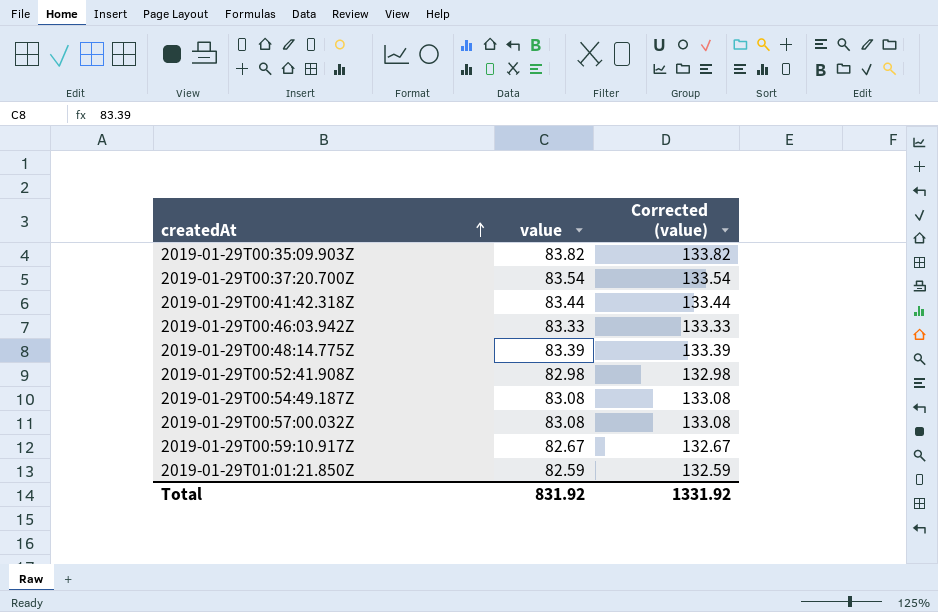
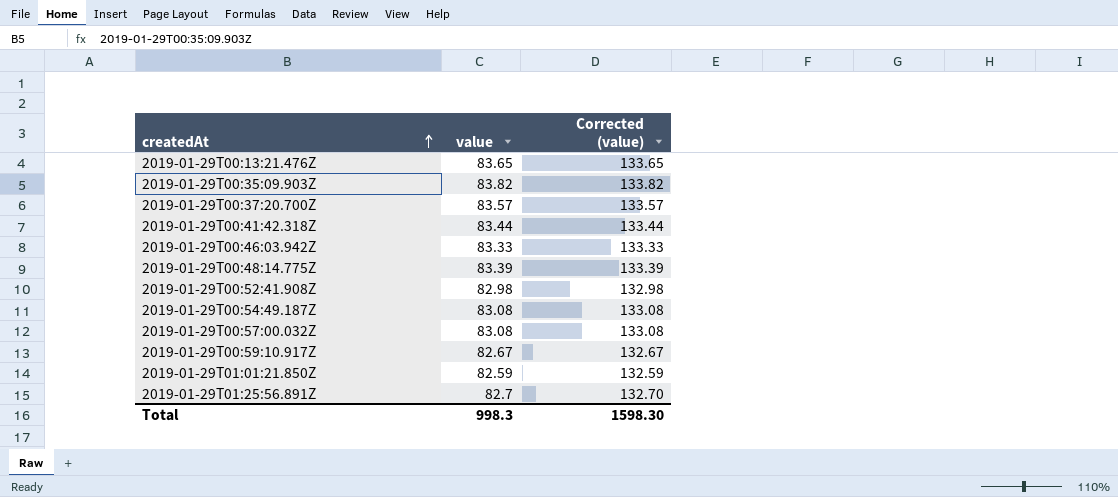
row 2019-01-29T00:13:21.476Z: none -> 83.65 | 133.65
2019-01-29T00:37:20.700Z | value: 83.54 -> 83.57
2019-01-29T00:37:20.700Z | Corrected (value): 133.54 -> 133.57
row 2019-01-29T01:25:56.891Z: none -> 82.7 | 132.70
Total | value: 831.92 -> 998.3
Total | Corrected (value): 1331.92 -> 1598.30

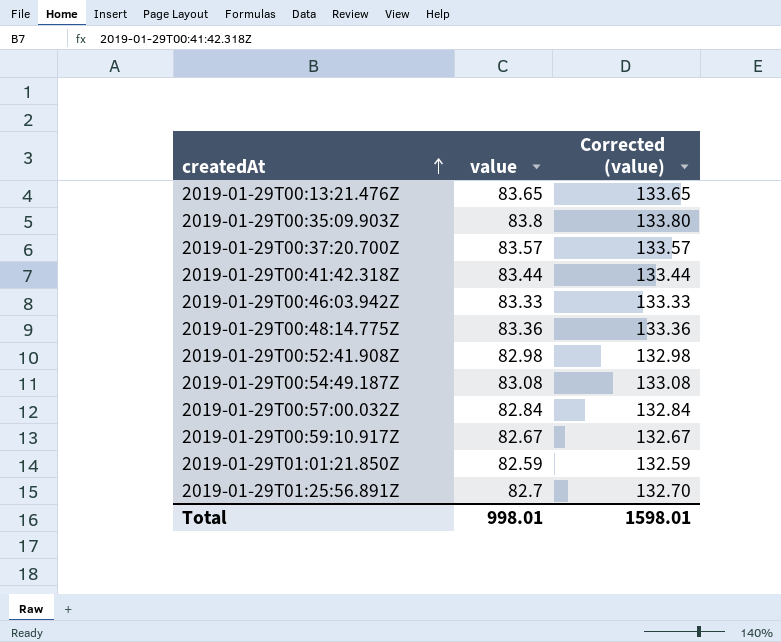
2019-01-29T00:35:09.903Z | value: 83.82 -> 83.8
2019-01-29T00:35:09.903Z | Corrected (value): 133.82 -> 133.80
2019-01-29T00:48:14.775Z | value: 83.39 -> 83.36
2019-01-29T00:48:14.775Z | Corrected (value): 133.39 -> 133.36
2019-01-29T00:57:00.032Z | value: 83.08 -> 82.84
2019-01-29T00:57:00.032Z | Corrected (value): 133.08 -> 132.84
Total | value: 998.3 -> 998.01
Total | Corrected (value): 1598.30 -> 1598.01

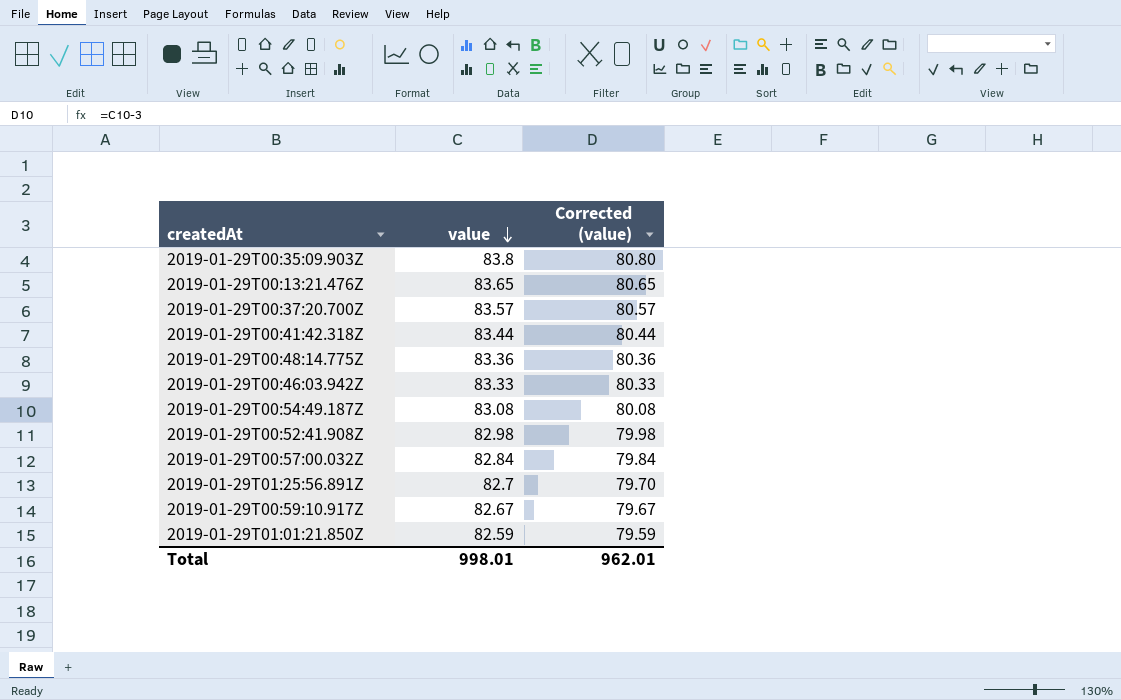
row order: createdAt ascending -> value descending
column Corrected (value) | formula: [value] + 50 -> [value] - 3
Total | Corrected (value): 1598.01 -> 962.01

